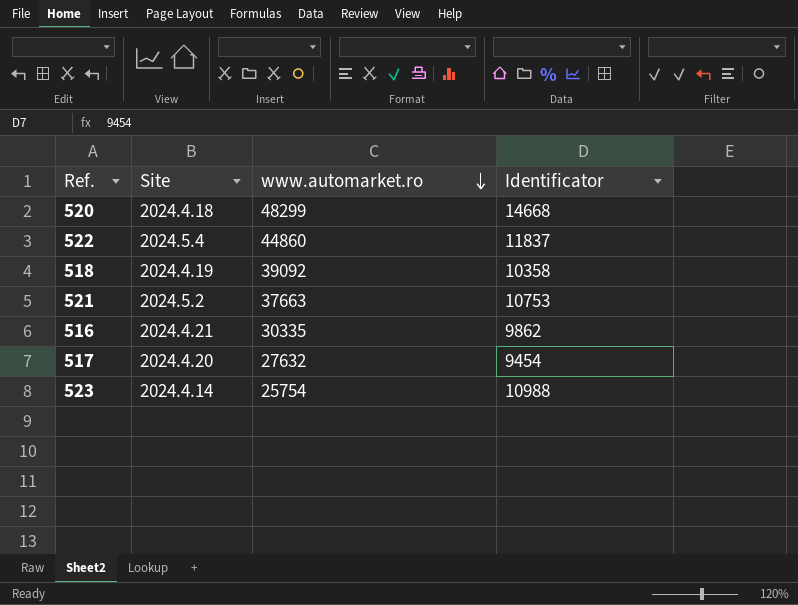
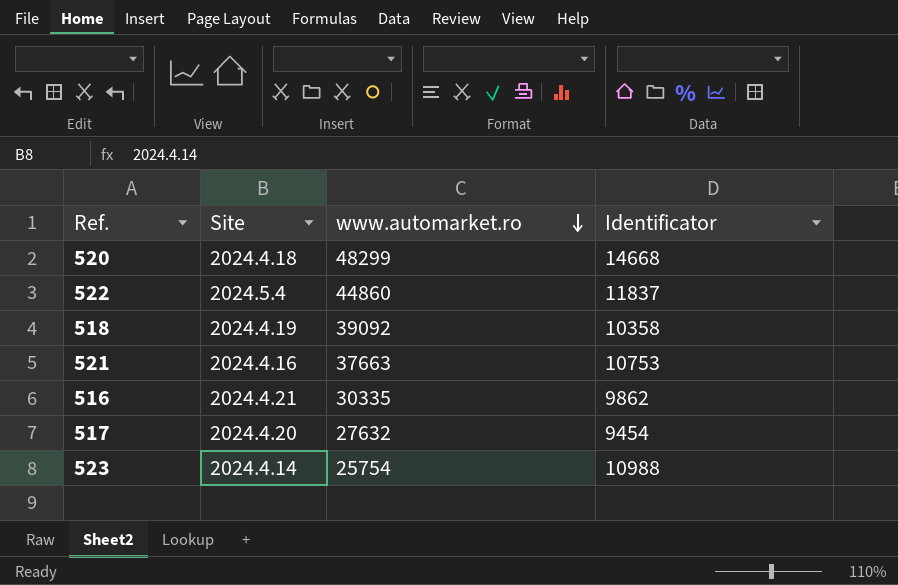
521 | Site: 2024.5.2 -> 2024.4.16

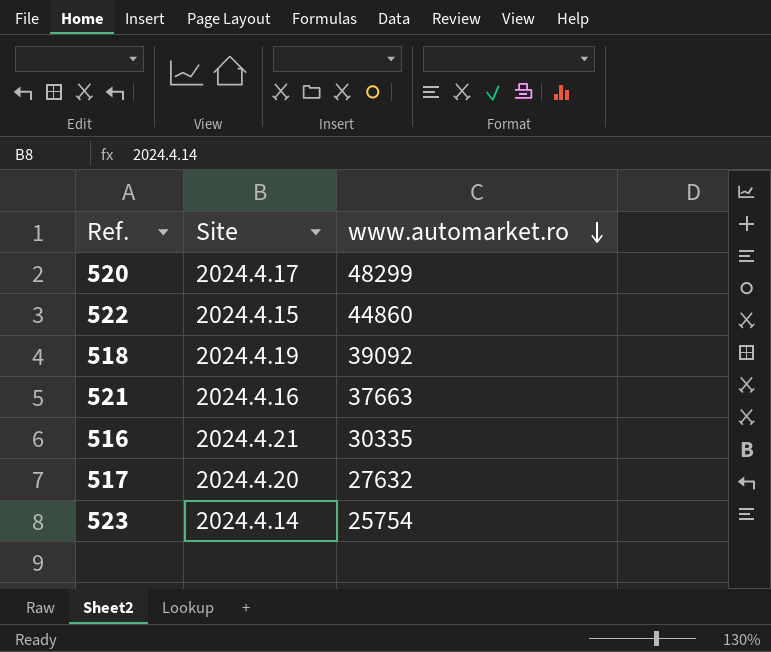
column Identificator | position: 4 -> none
520 | Site: 2024.4.18 -> 2024.4.17
522 | Site: 2024.5.4 -> 2024.4.15

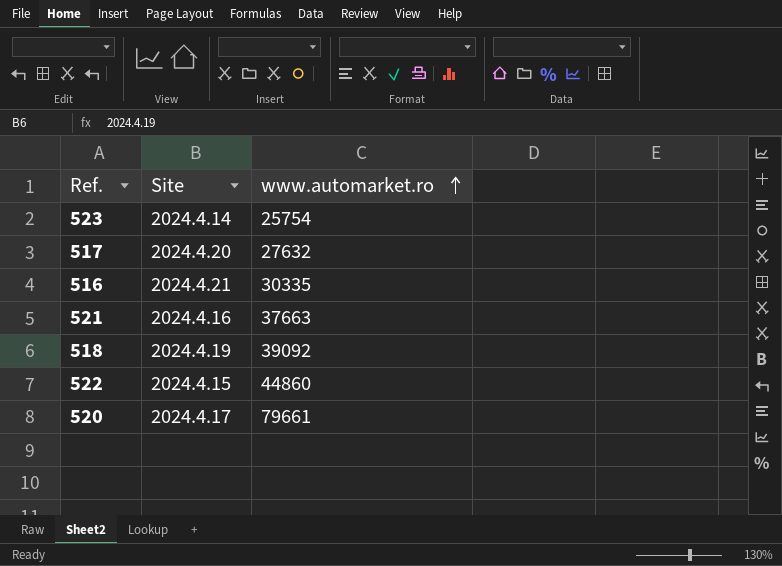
row order: www.automarket.ro descending -> www.automarket.ro ascending
520 | www.automarket.ro: 48299 -> 79661

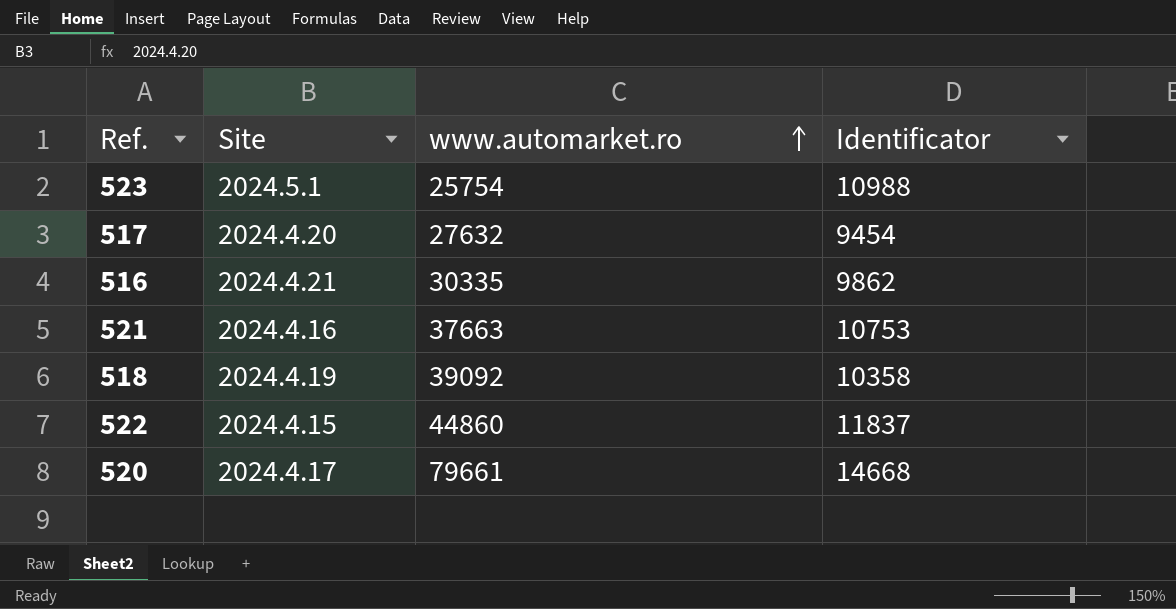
column Identificator | position: none -> 4
523 | Site: 2024.4.14 -> 2024.5.1

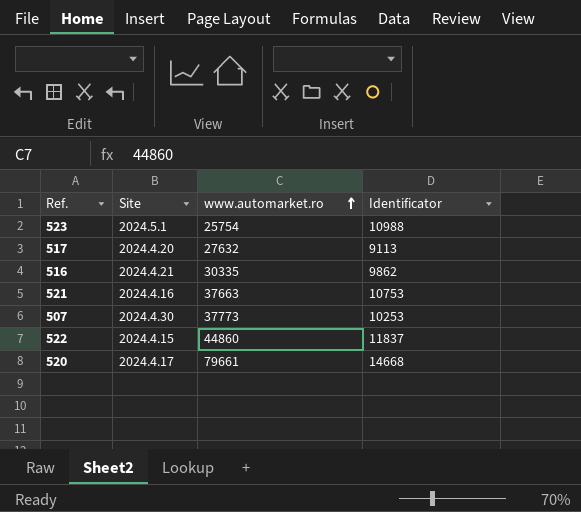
row 518: 2024.4.19 | 39092 | 10358 -> none
517 | Identificator: 9454 -> 9113
row 507: none -> 2024.4.30 | 37773 | 10253

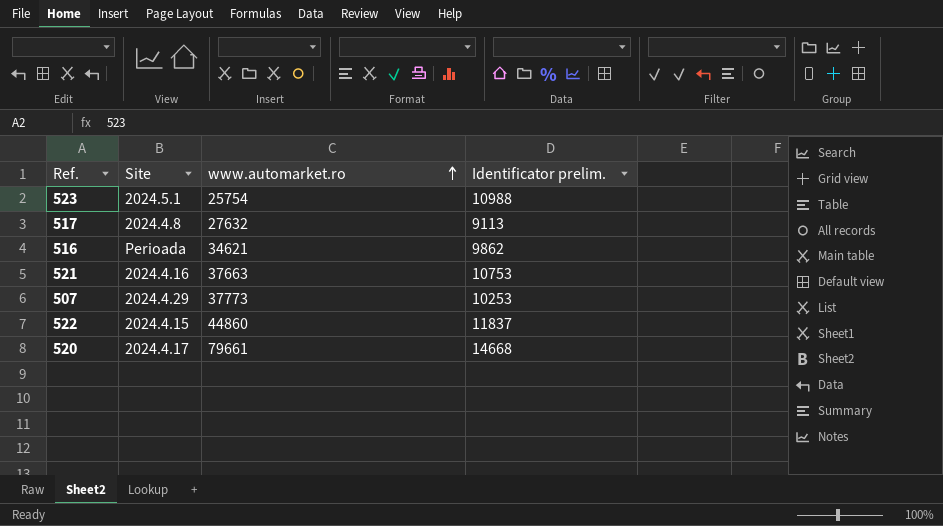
column name: Identificator -> Identificator prelim.
517 | Site: 2024.4.20 -> 2024.4.8
516 | Site: 2024.4.21 -> Perioada
516 | www.automarket.ro: 30335 -> 34621
507 | Site: 2024.4.30 -> 2024.4.29

